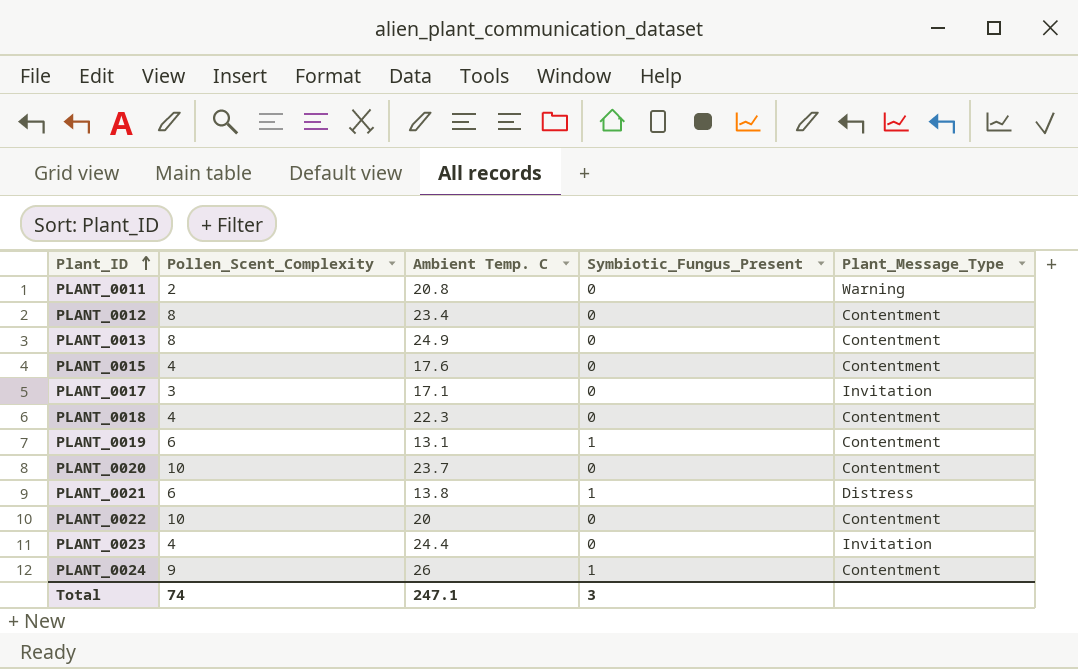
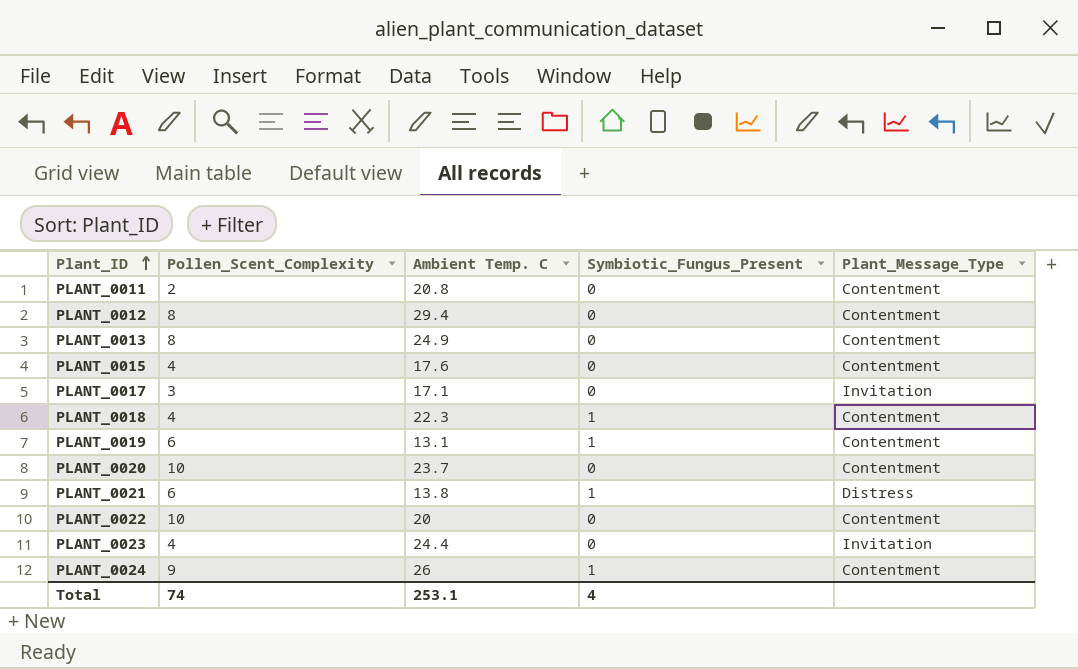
PLANT_0011 | Plant_Message_Type: Warning -> Contentment
PLANT_0012 | Ambient Temp. C: 23.4 -> 29.4
PLANT_0018 | Symbiotic_Fungus_Present: 0 -> 1
Total | Ambient Temp. C: 247.1 -> 253.1
Total | Symbiotic_Fungus_Present: 3 -> 4

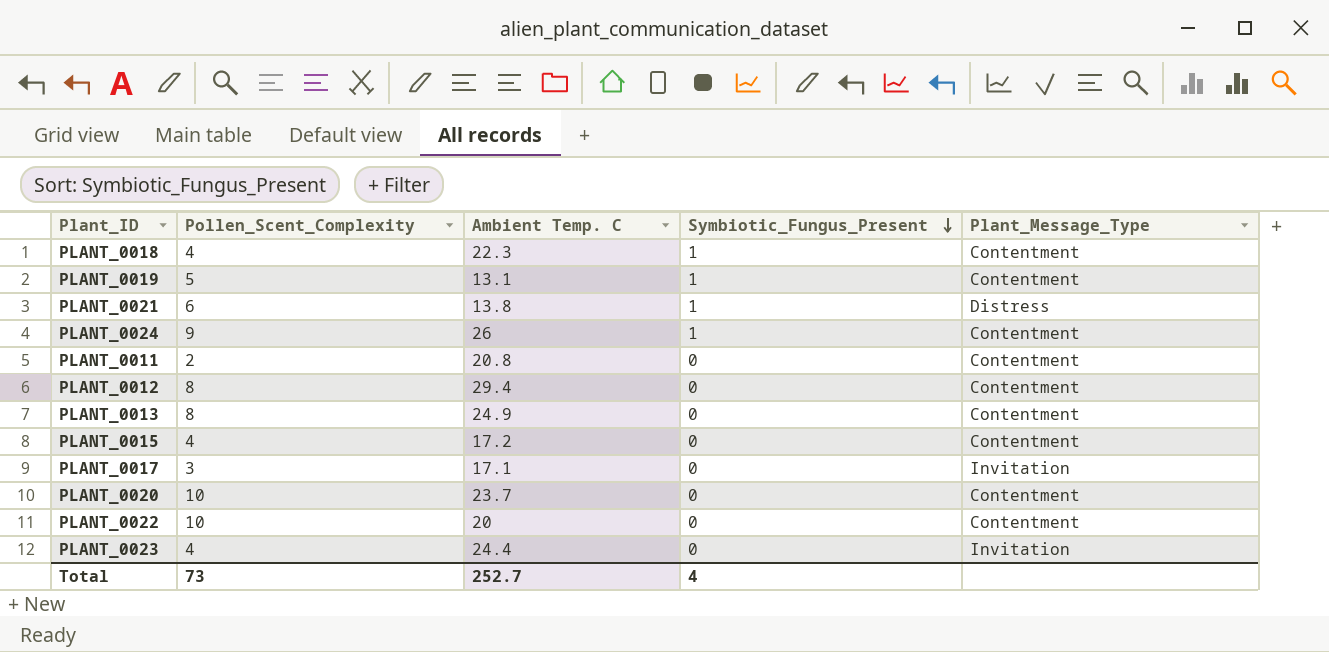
row order: Plant_ID ascending -> Symbiotic_Fungus_Present descending
PLANT_0019 | Pollen_Scent_Complexity: 6 -> 5
PLANT_0015 | Ambient Temp. C: 17.6 -> 17.2
Total | Pollen_Scent_Complexity: 74 -> 73
Total | Ambient Temp. C: 253.1 -> 252.7

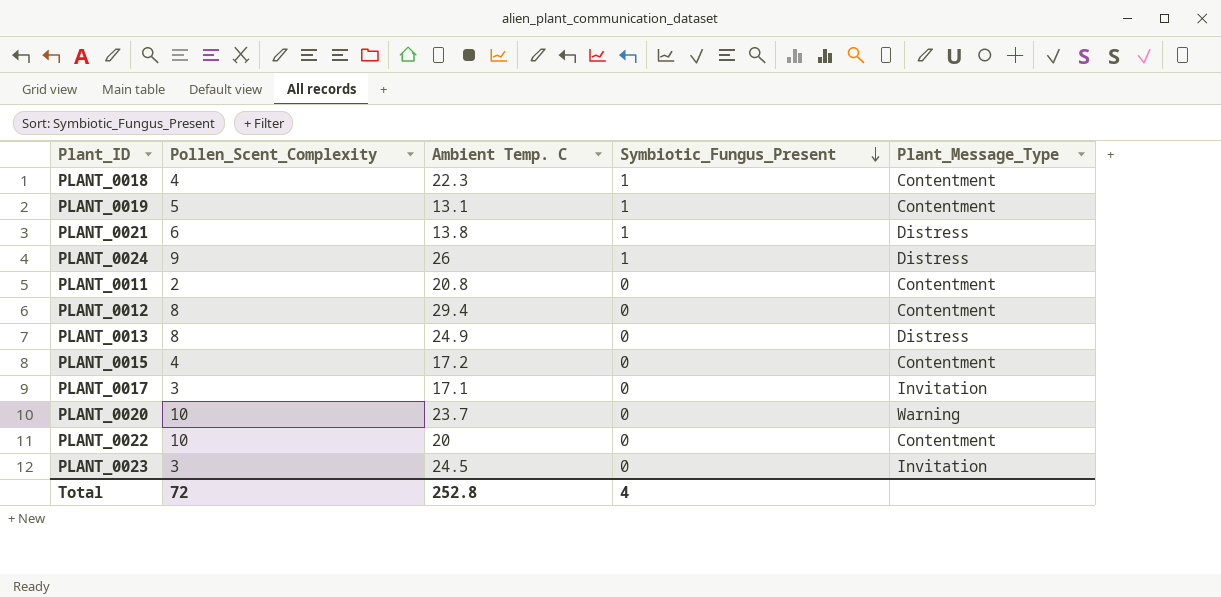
PLANT_0024 | Plant_Message_Type: Contentment -> Distress
PLANT_0013 | Plant_Message_Type: Contentment -> Distress
PLANT_0020 | Plant_Message_Type: Contentment -> Warning
PLANT_0023 | Pollen_Scent_Complexity: 4 -> 3
PLANT_0023 | Ambient Temp. C: 24.4 -> 24.5
Total | Pollen_Scent_Complexity: 73 -> 72
Total | Ambient Temp. C: 252.7 -> 252.8

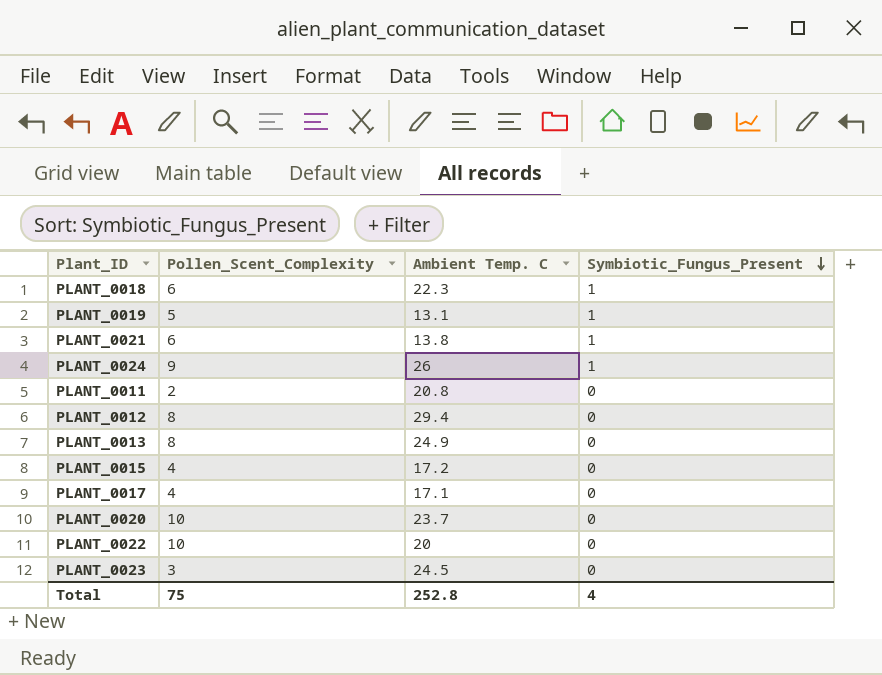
column Plant_Message_Type | position: 5 -> none
PLANT_0018 | Pollen_Scent_Complexity: 4 -> 6
PLANT_0017 | Pollen_Scent_Complexity: 3 -> 4
Total | Pollen_Scent_Complexity: 72 -> 75

